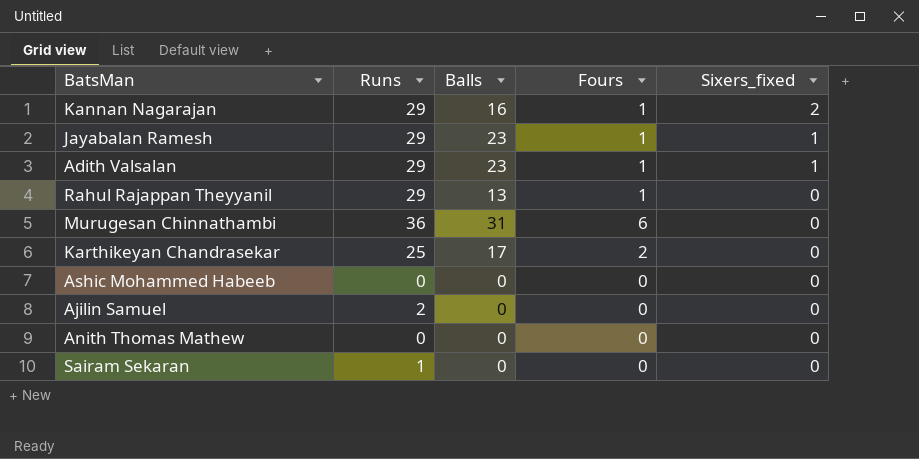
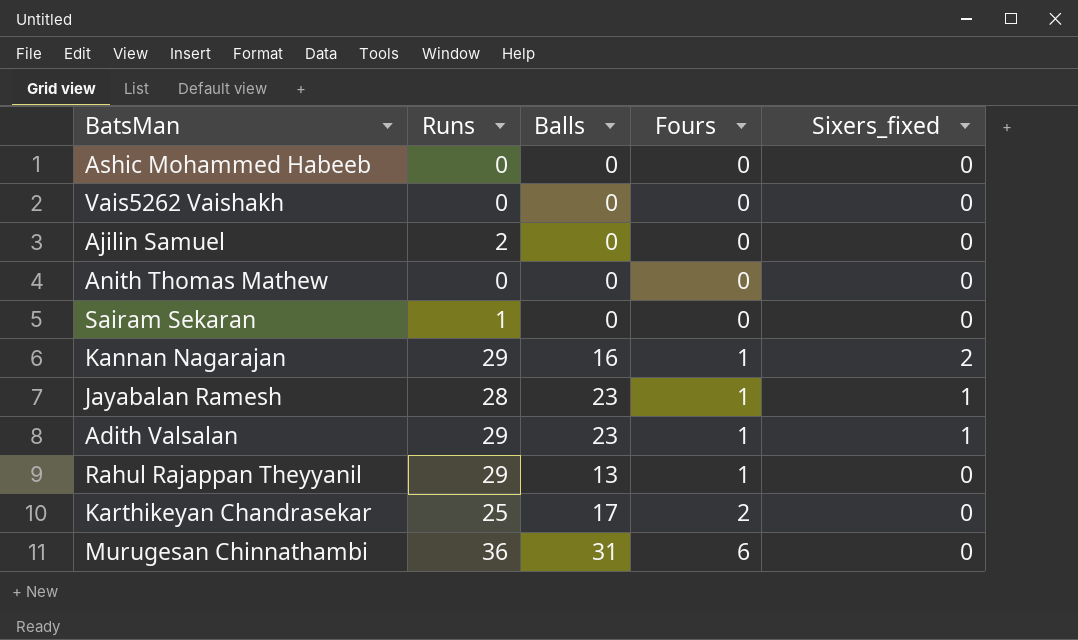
row order: Sixers_fixed descending -> Fours ascending
row Vais5262 Vaishakh: none -> 0 | 0 | 0 | 0
Jayabalan Ramesh | Runs: 29 -> 28

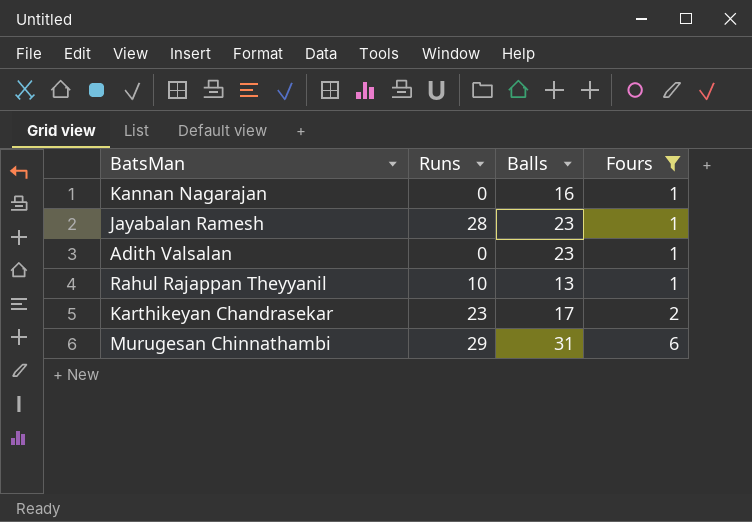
filter: none -> Fours != 0
column Sixers_fixed | position: 5 -> none
Kannan Nagarajan | Runs: 29 -> 0
Adith Valsalan | Runs: 29 -> 0
Rahul Rajappan Theyyanil | Runs: 29 -> 10
Karthikeyan Chandrasekar | Runs: 25 -> 23
Murugesan Chinnathambi | Runs: 36 -> 29

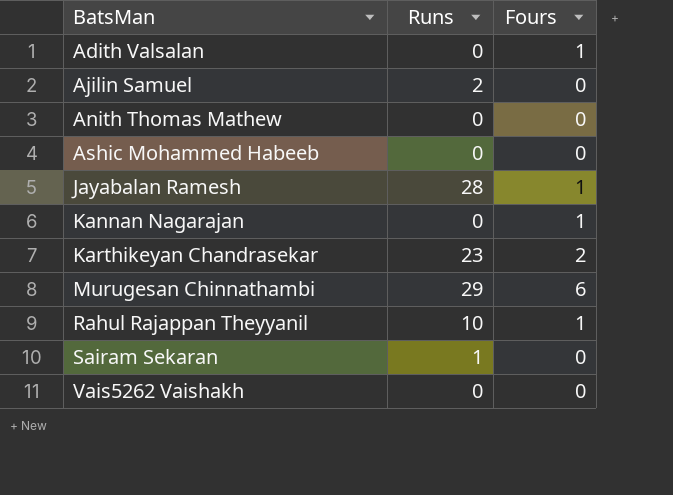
filter: Fours != 0 -> none
row order: Fours ascending -> BatsMan ascending
column Balls | position: 3 -> none

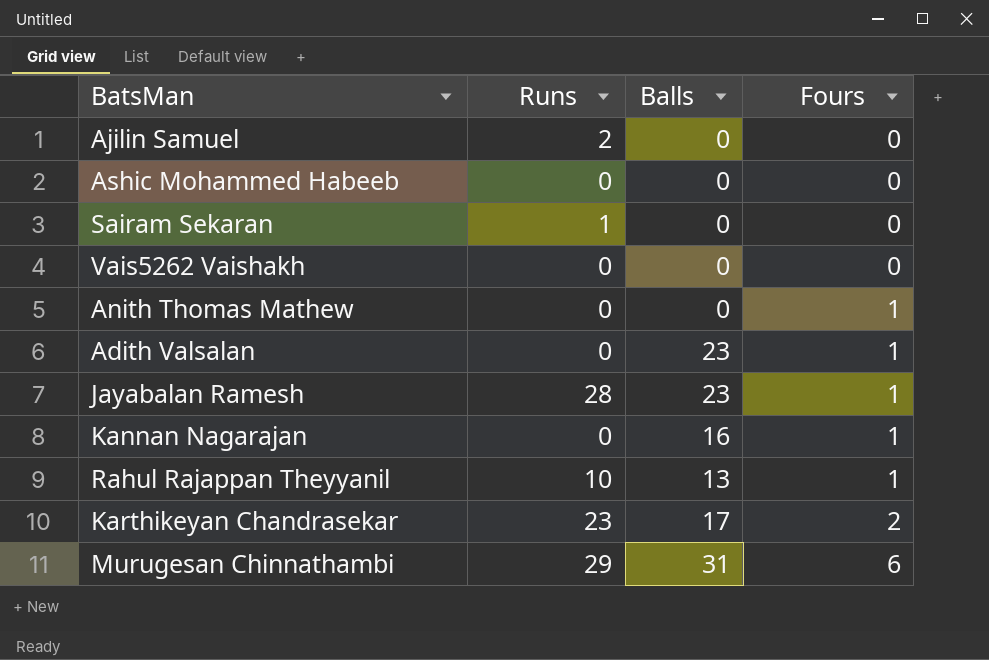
row order: BatsMan ascending -> Fours ascending
column Balls | position: none -> 3
Anith Thomas Mathew | Fours: 0 -> 1

